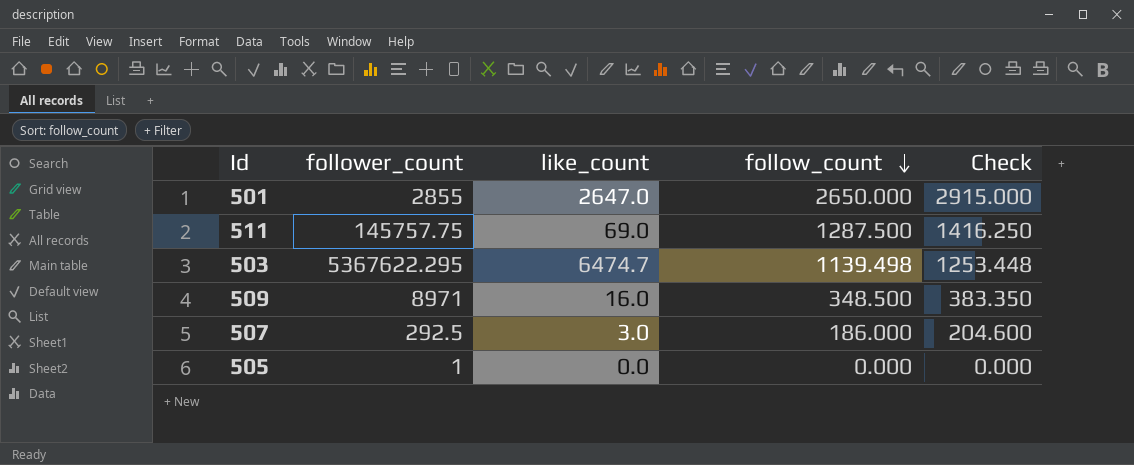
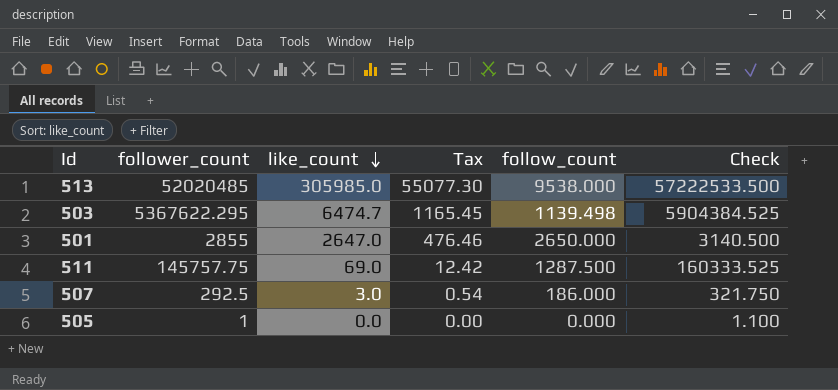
row order: follow_count descending -> like_count descending
column Tax | formula: none -> [like_count] * 0.18
column Check | formula: [follow_count] * 1.1 -> [follower_count] * 1.1
row 509: 8971 | 16.0 | 348.500 | 383.350 -> none
row 513: none -> 52020485 | 305985.0 | 55077.30 | 9538.000 | 57222533.500

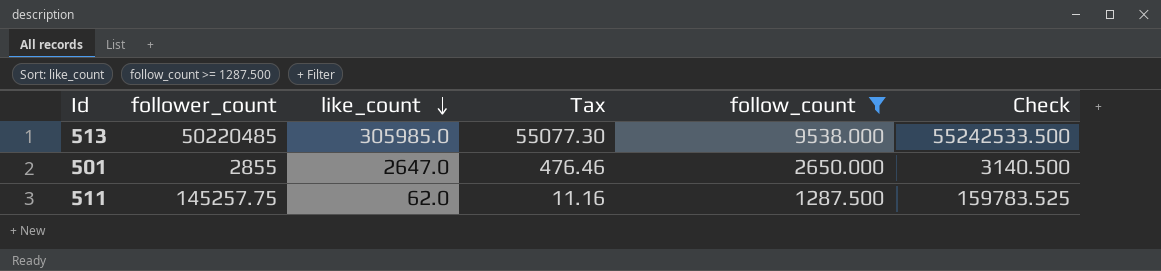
filter: none -> follow_count >= 1287.500
513 | follower_count: 52020485 -> 50220485
513 | Check: 57222533.500 -> 55242533.500
511 | follower_count: 145757.75 -> 145257.75
511 | like_count: 69.0 -> 62.0
511 | Tax: 12.42 -> 11.16
511 | Check: 160333.525 -> 159783.525

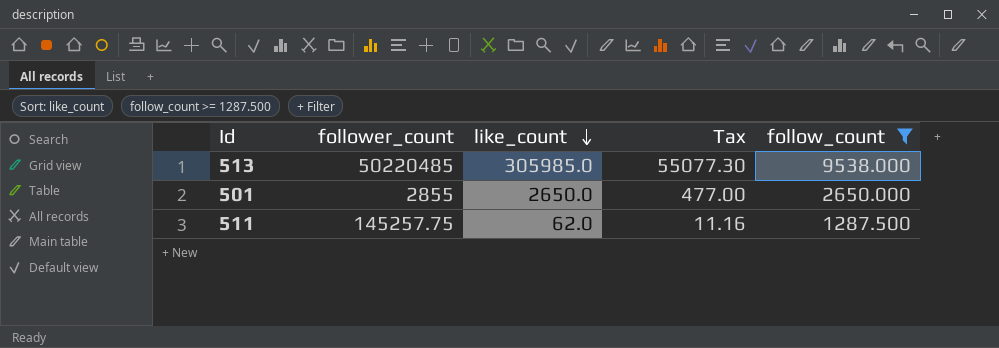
column Check | formula: [follower_count] * 1.1 -> none
501 | like_count: 2647.0 -> 2650.0
501 | Tax: 476.46 -> 477.00

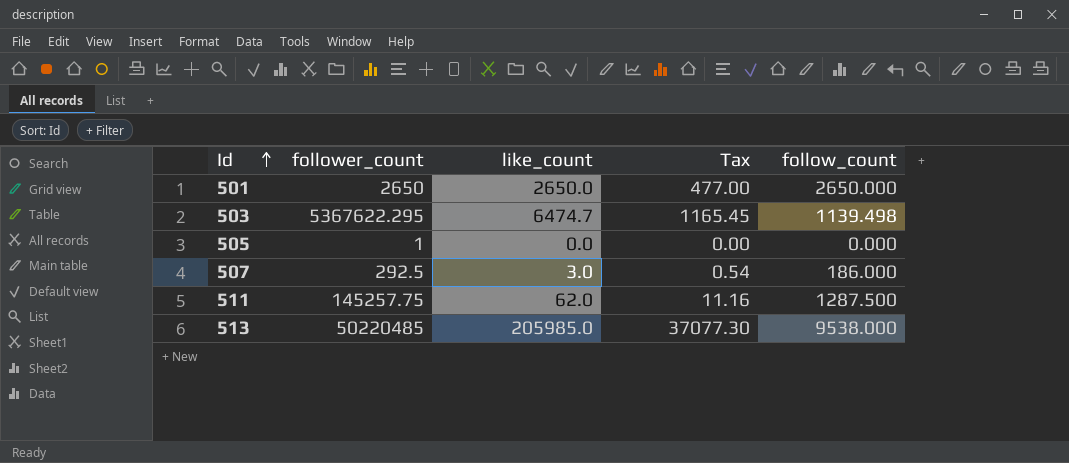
filter: follow_count >= 1287.500 -> none
row order: like_count descending -> Id ascending
501 | follower_count: 2855 -> 2650
513 | like_count: 305985.0 -> 205985.0
513 | Tax: 55077.30 -> 37077.30

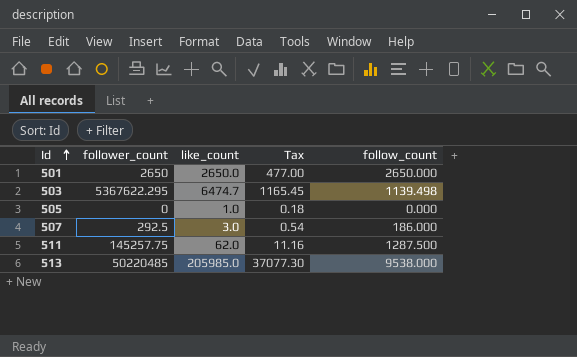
505 | follower_count: 1 -> 0
505 | like_count: 0.0 -> 1.0
505 | Tax: 0.00 -> 0.18

